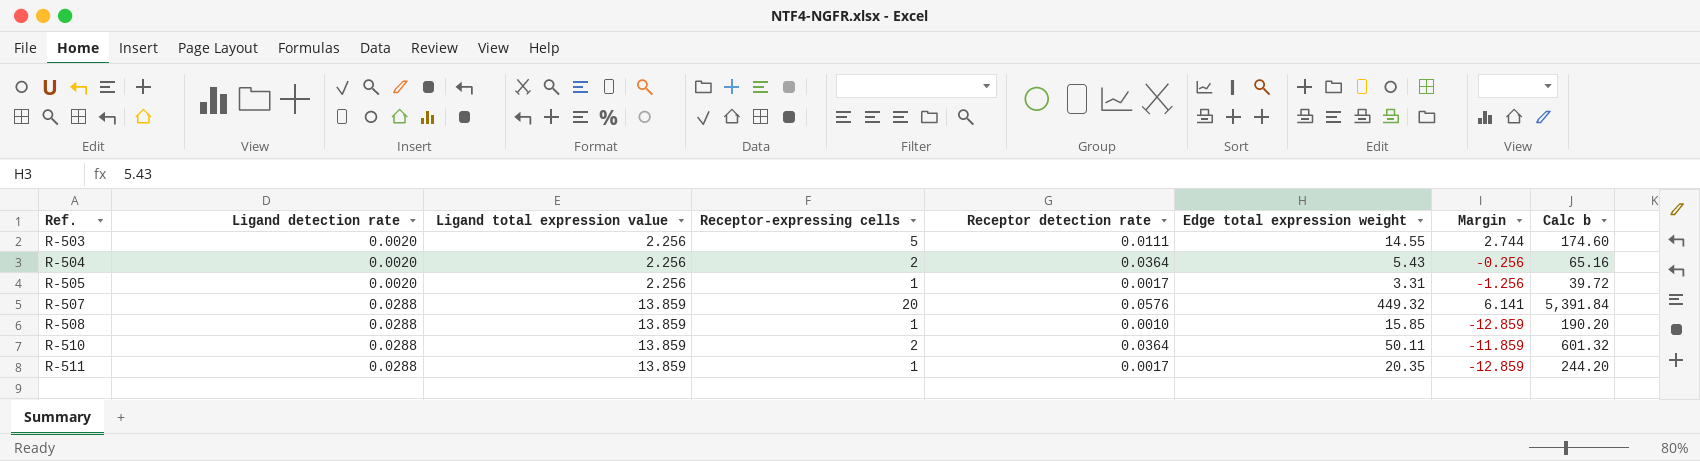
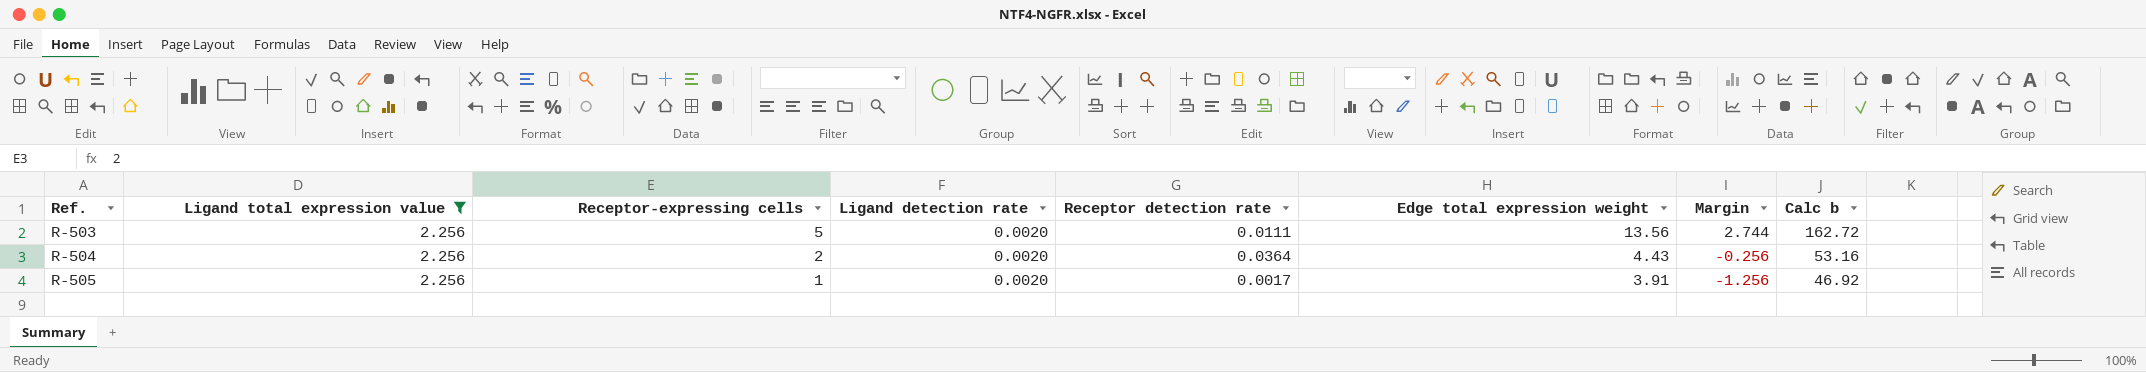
filter: none -> Ligand total expression value = 2.256
column Ligand detection rate | position: 2 -> 4
R-503 | Edge total expression weight: 14.55 -> 13.56
R-503 | Calc b: 174.60 -> 162.72
R-504 | Edge total expression weight: 5.43 -> 4.43
R-504 | Calc b: 65.16 -> 53.16
R-505 | Edge total expression weight: 3.31 -> 3.91
R-505 | Calc b: 39.72 -> 46.92

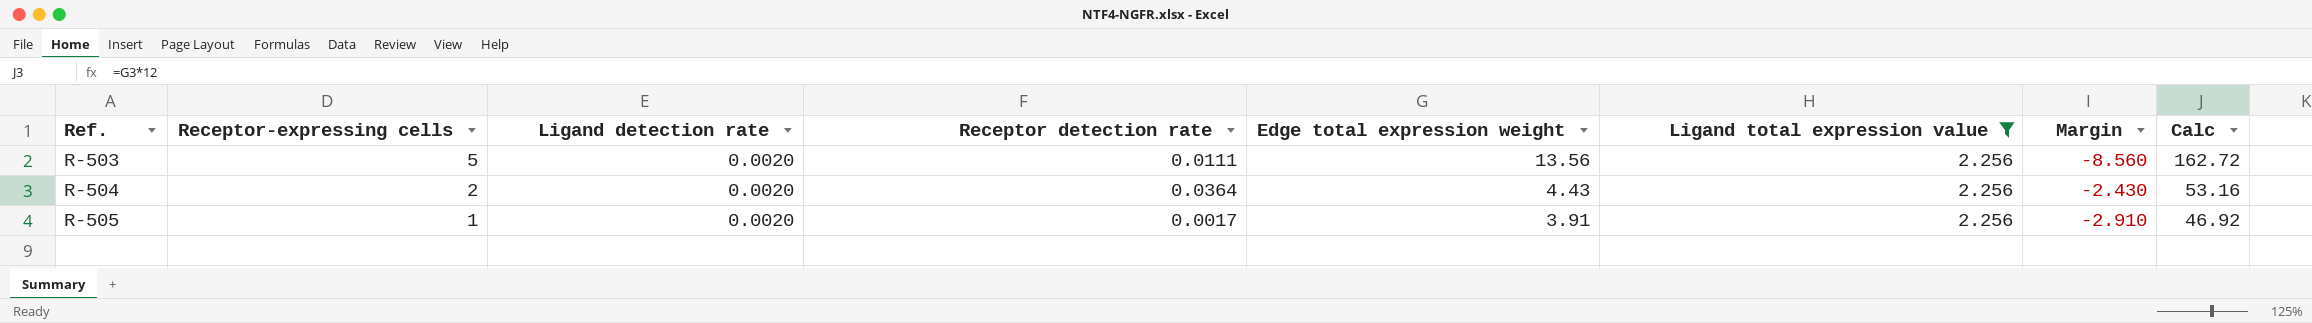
column Ligand total expression value | position: 2 -> 6
column Margin | formula: [Receptor-expressing cells] - [Ligand total expression value] -> [Receptor-expressing cells] - [Edge total expression weight]
column name: Calc b -> Calc

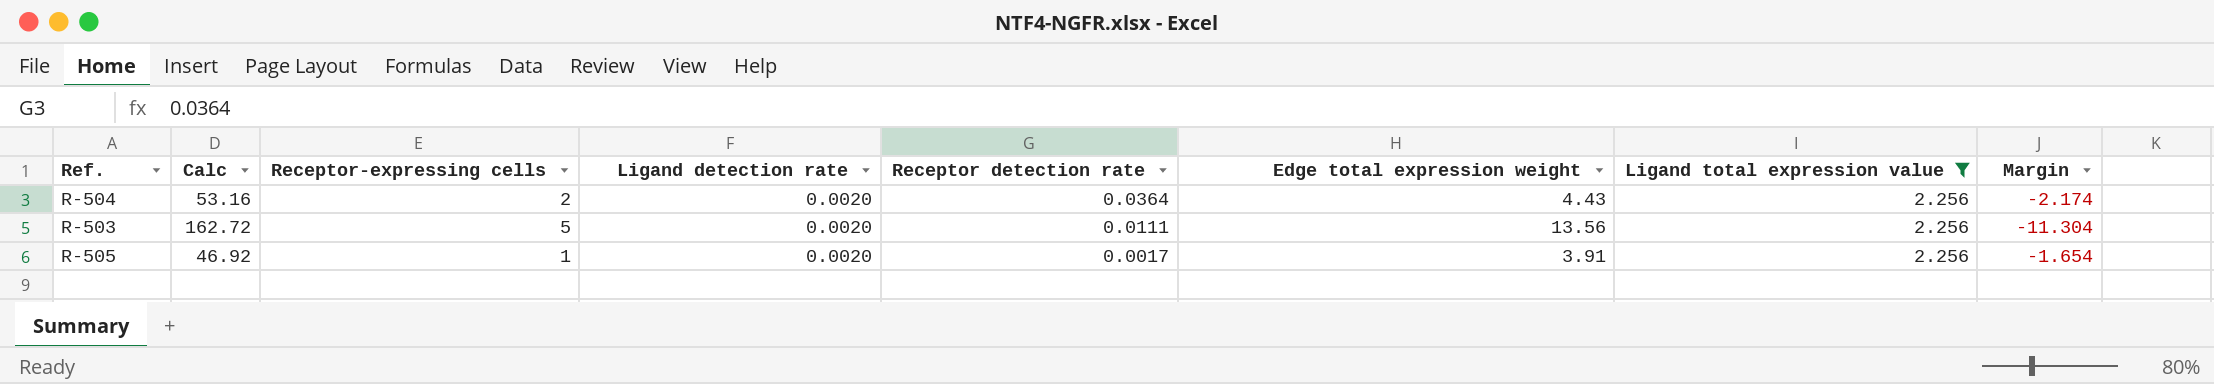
row order: Ref. ascending -> Receptor detection rate descending
column Calc | position: 8 -> 2
column Margin | formula: [Receptor-expressing cells] - [Edge total expression weight] -> [Ligand total expression value] - [Edge total expression weight]

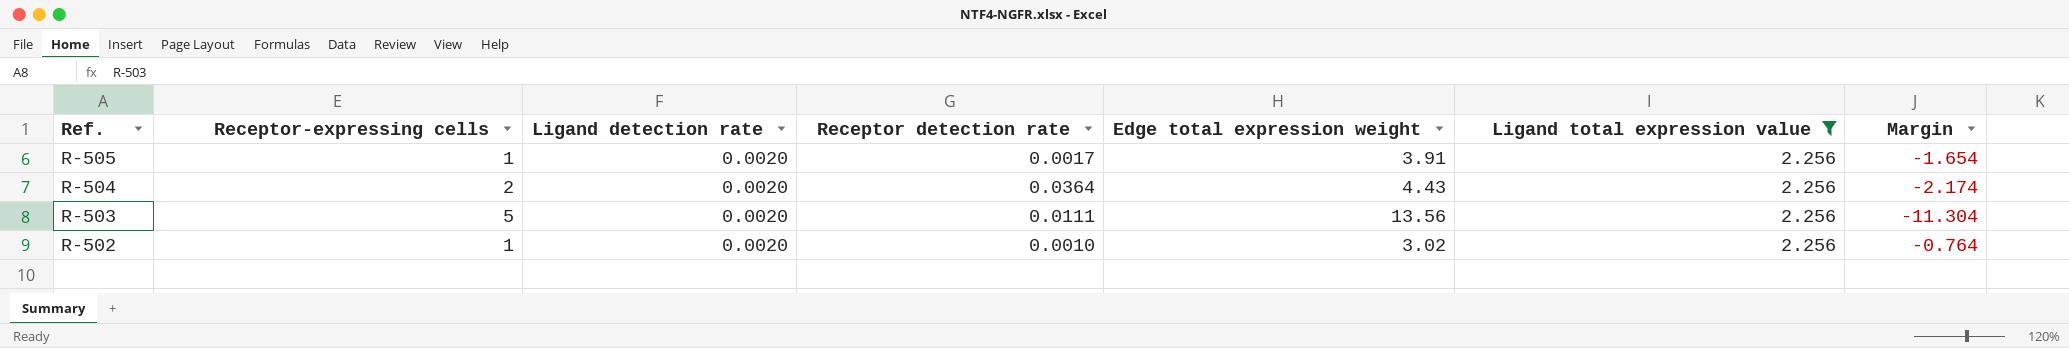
row order: Receptor detection rate descending -> Ref. descending
column Calc | formula: [Edge total expression weight] * 12 -> none
row R-502: none -> 1 | 0.0020 | 0.0010 | 3.02 | 2.256 | -0.764

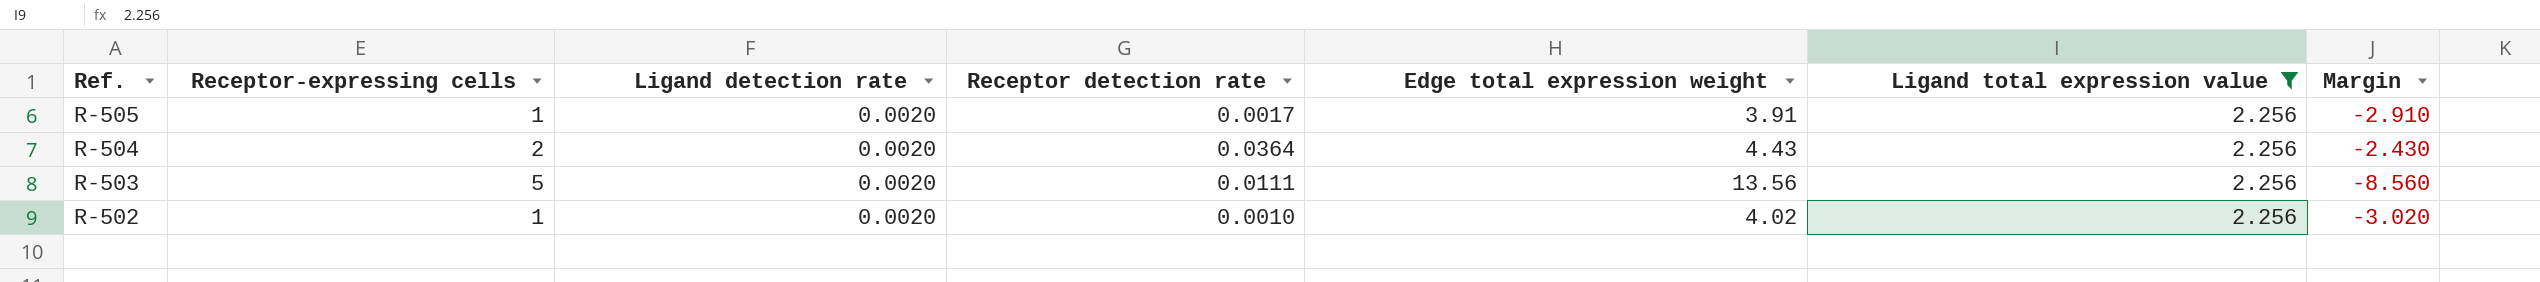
column Margin | formula: [Ligand total expression value] - [Edge total expression weight] -> [Receptor-expressing cells] - [Edge total expression weight]
R-502 | Edge total expression weight: 3.02 -> 4.02

